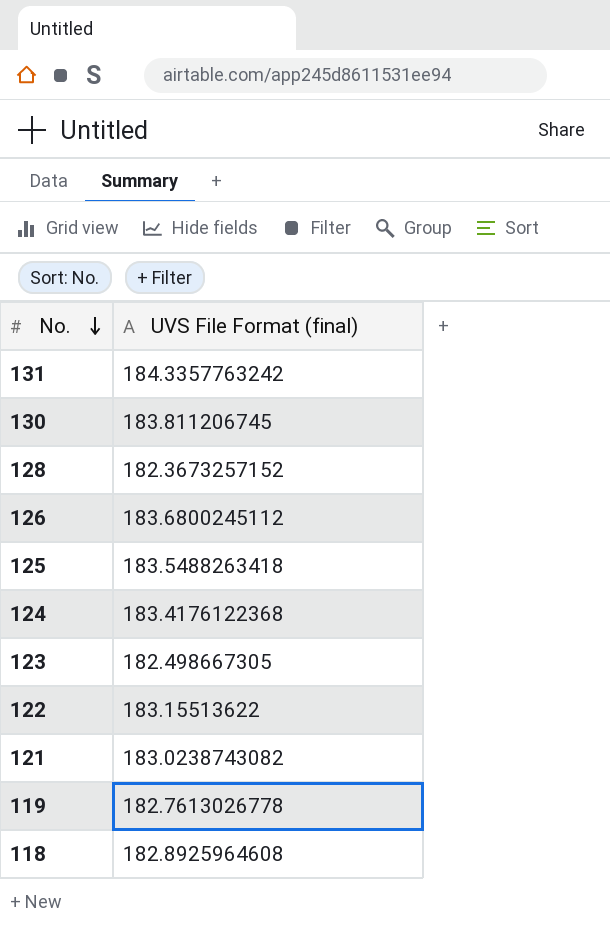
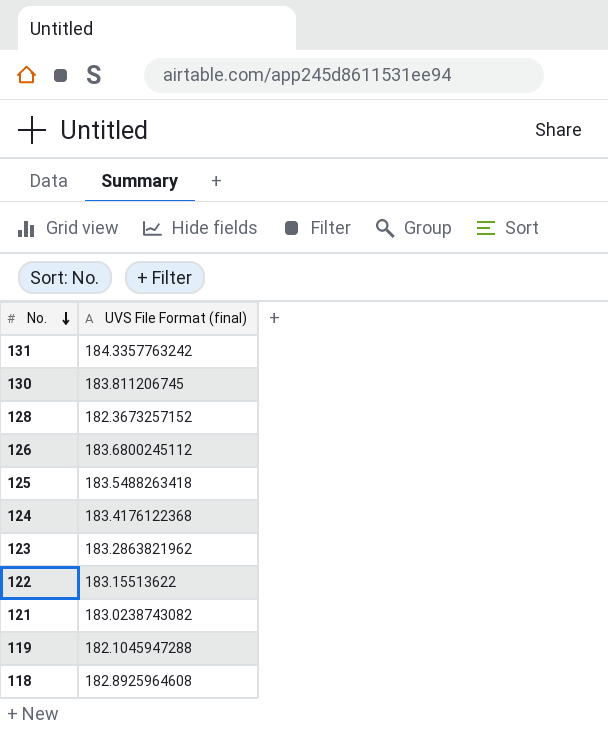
123 | UVS File Format (final): 182.498667305 -> 183.2863821962
119 | UVS File Format (final): 182.7613026778 -> 182.1045947288

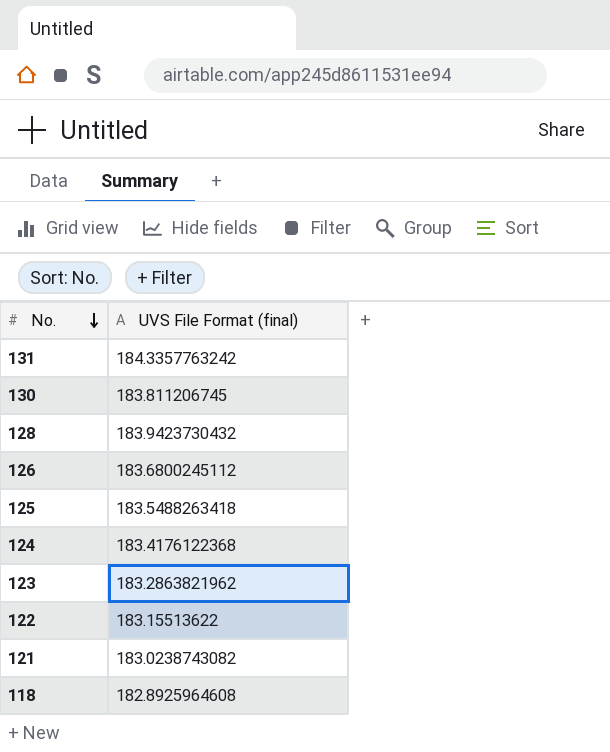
row 119: 182.1045947288 -> none
128 | UVS File Format (final): 182.3673257152 -> 183.9423730432

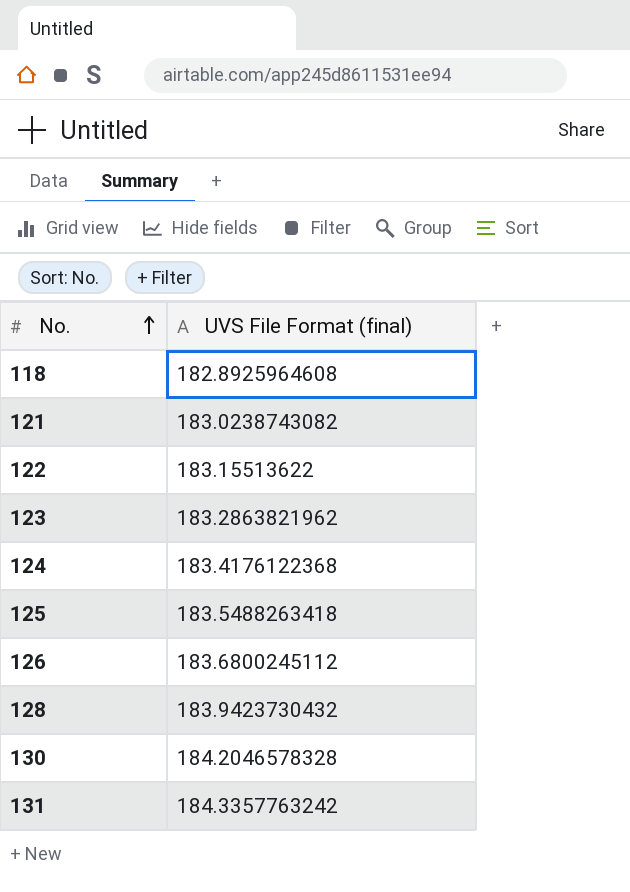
row order: No. descending -> No. ascending
130 | UVS File Format (final): 183.811206745 -> 184.2046578328

